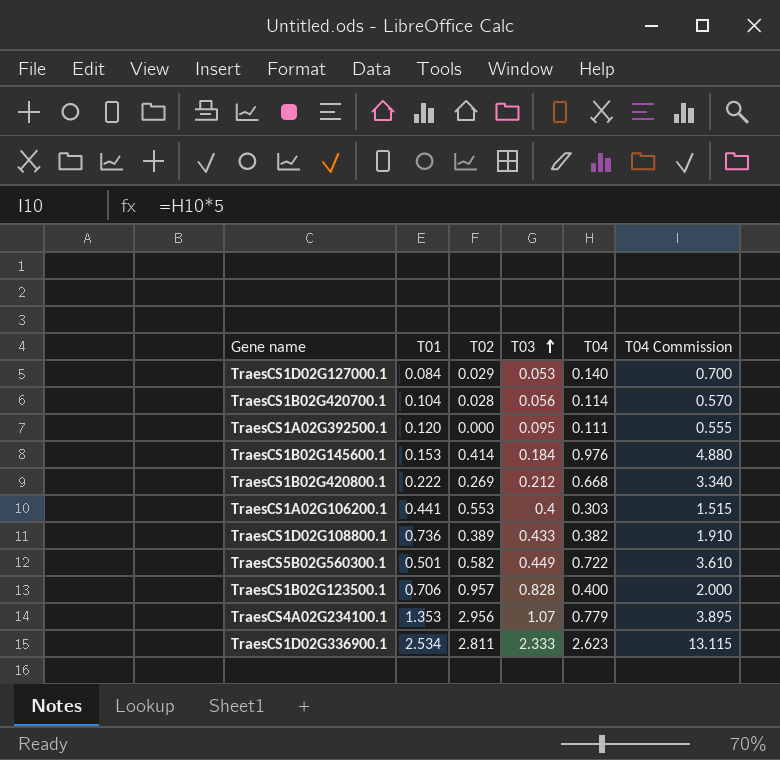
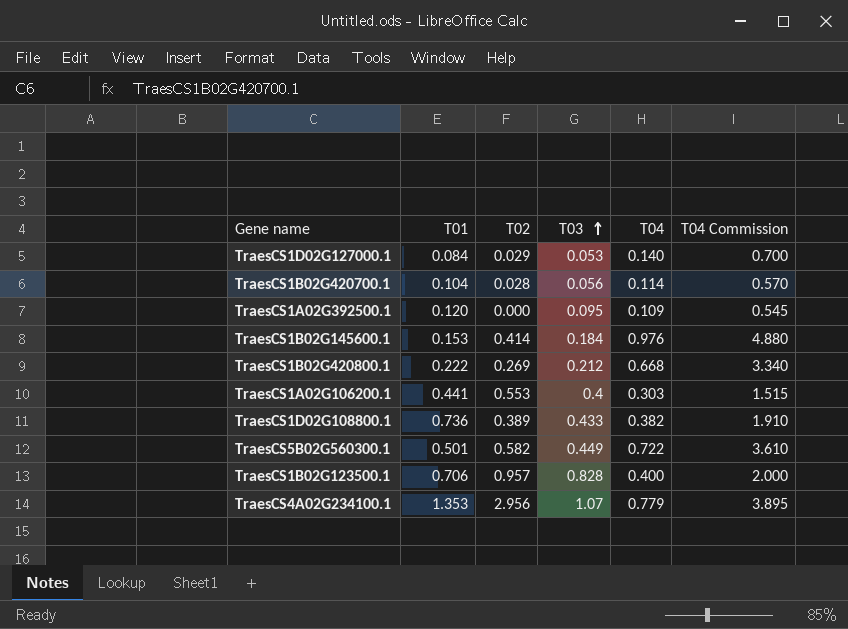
row TraesCS1D02G336900.1: 2.534 | 2.811 | 2.333 | 2.623 | 13.115 -> none
TraesCS1A02G392500.1 | T04: 0.111 -> 0.109
TraesCS1A02G392500.1 | T04 Commission: 0.555 -> 0.545

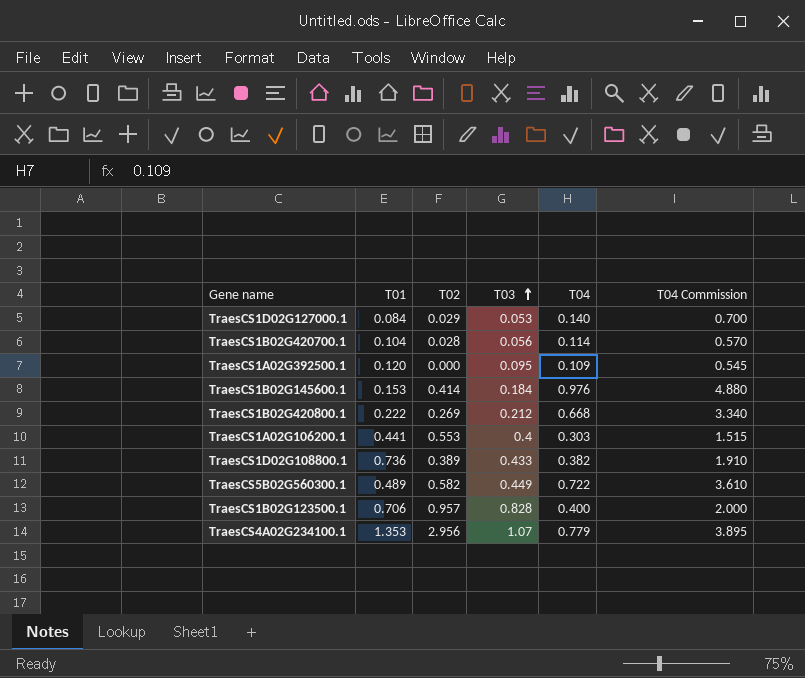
TraesCS5B02G560300.1 | T01: 0.501 -> 0.489

